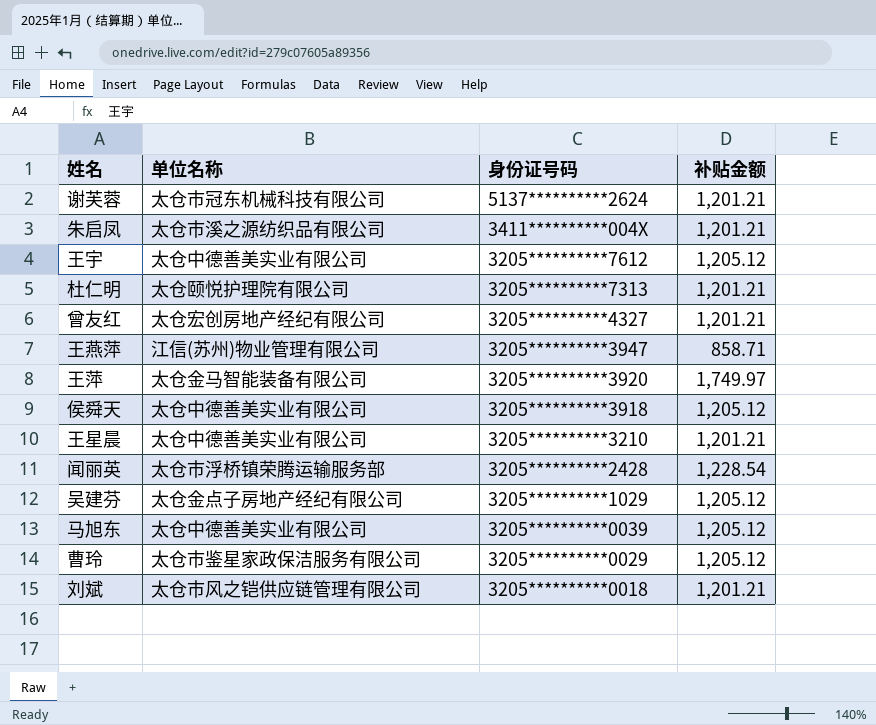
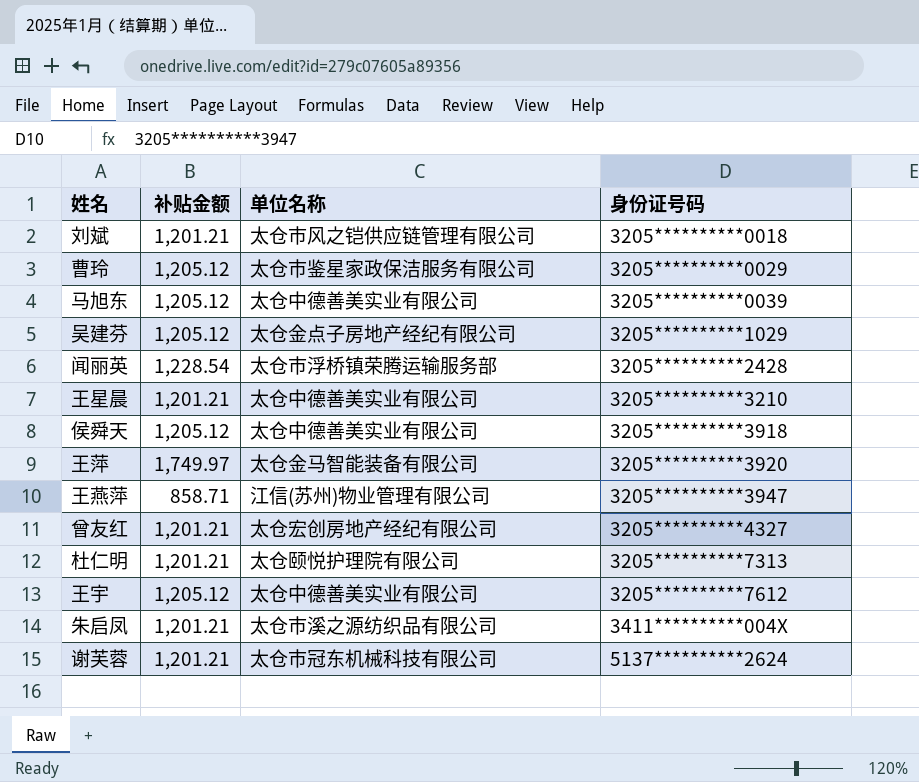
row order: 身份证号码 descending -> 身份证号码 ascending
column 补贴金额 | position: 4 -> 2

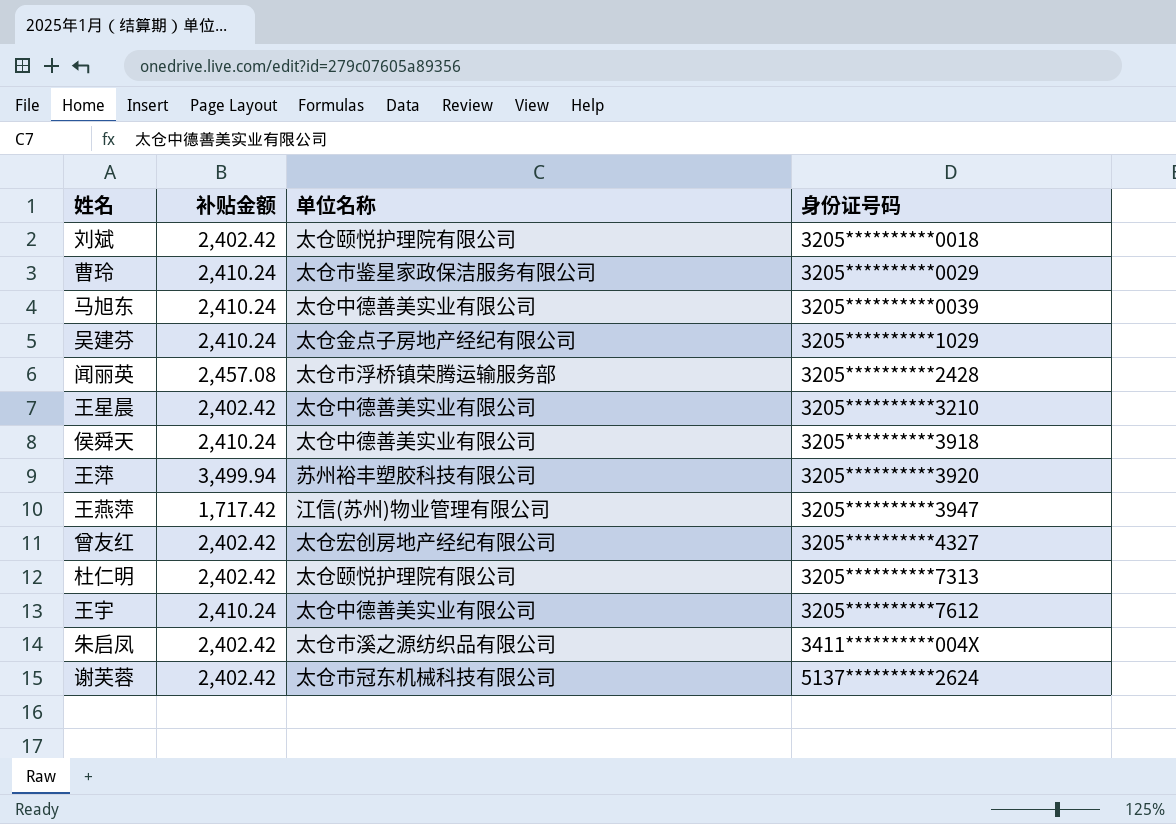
刘斌 | 补贴金额: 1,201.21 -> 2,402.42
刘斌 | 单位名称: 太仓市风之铠供应链管理有限公司 -> 太仓颐悦护理院有限公司
曹玲 | 补贴金额: 1,205.12 -> 2,410.24
马旭东 | 补贴金额: 1,205.12 -> 2,410.24
吴建芬 | 补贴金额: 1,205.12 -> 2,410.24
闻丽英 | 补贴金额: 1,228.54 -> 2,457.08
王星晨 | 补贴金额: 1,201.21 -> 2,402.42
侯舜天 | 补贴金额: 1,205.12 -> 2,410.24
王萍 | 补贴金额: 1,749.97 -> 3,499.94
王萍 | 单位名称: 太仓金马智能装备有限公司 -> 苏州裕丰塑胶科技有限公司
王燕萍 | 补贴金额: 858.71 -> 1,717.42
曾友红 | 补贴金额: 1,201.21 -> 2,402.42
杜仁明 | 补贴金额: 1,201.21 -> 2,402.42
王宇 | 补贴金额: 1,205.12 -> 2,410.24
朱启凤 | 补贴金额: 1,201.21 -> 2,402.42
谢芙蓉 | 补贴金额: 1,201.21 -> 2,402.42

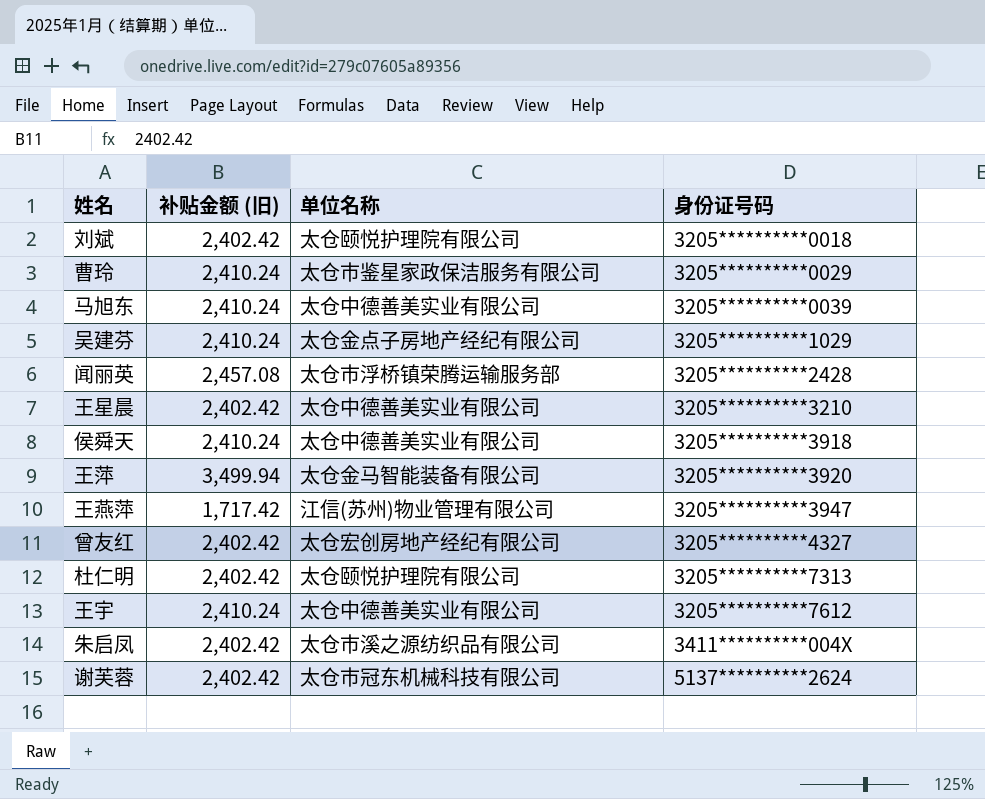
column name: 补贴金额 -> 补贴金额 (旧)
王萍 | 单位名称: 苏州裕丰塑胶科技有限公司 -> 太仓金马智能装备有限公司

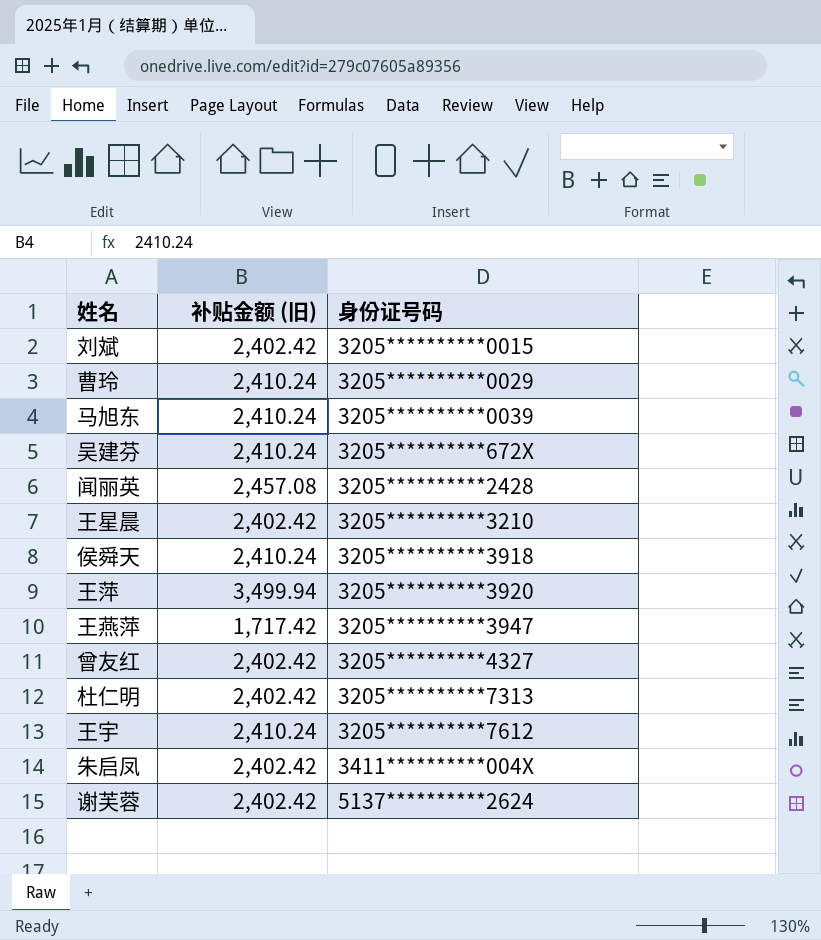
column 单位名称 | position: 3 -> none
刘斌 | 身份证号码: 3205**********0018 -> 3205**********0015
吴建芬 | 身份证号码: 3205**********1029 -> 3205**********672X

